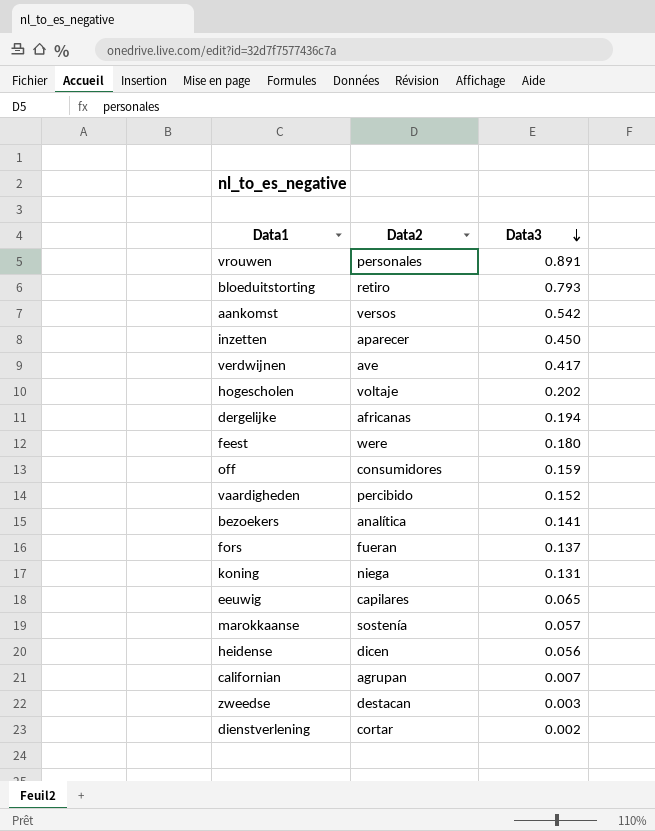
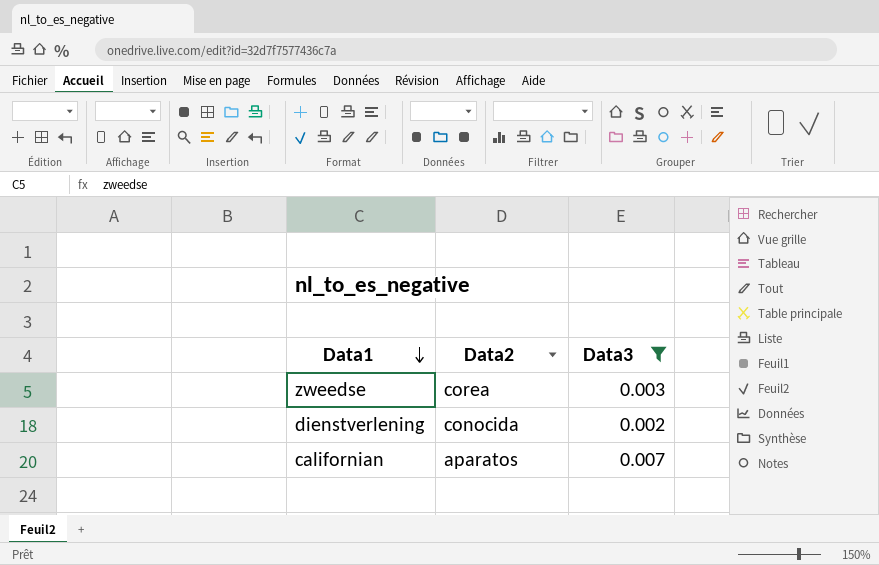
filter: none -> Data3 <= 0.007
row order: Data3 descending -> Data1 descending
zweedse | Data2: destacan -> corea
dienstverlening | Data2: cortar -> conocida
californian | Data2: agrupan -> aparatos

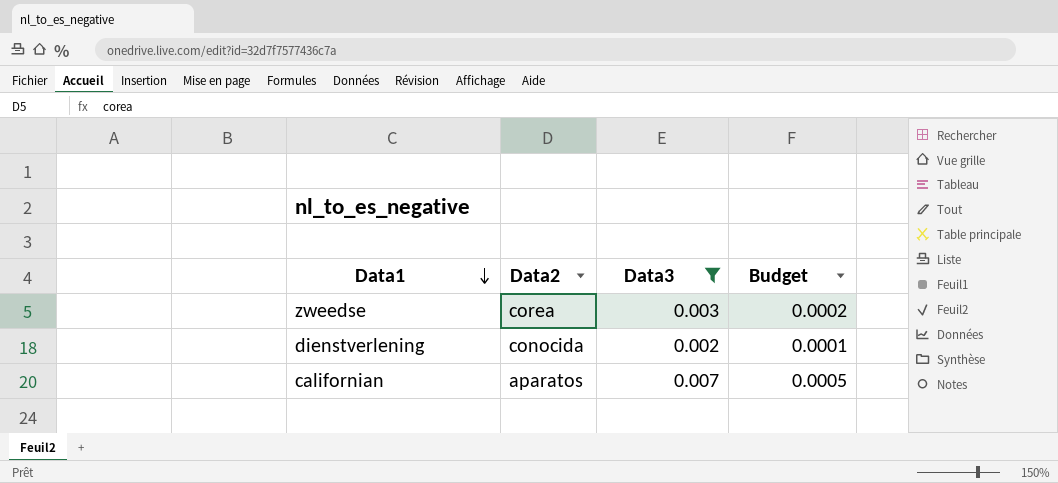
column Budget | formula: none -> [Data3] * 0.07

